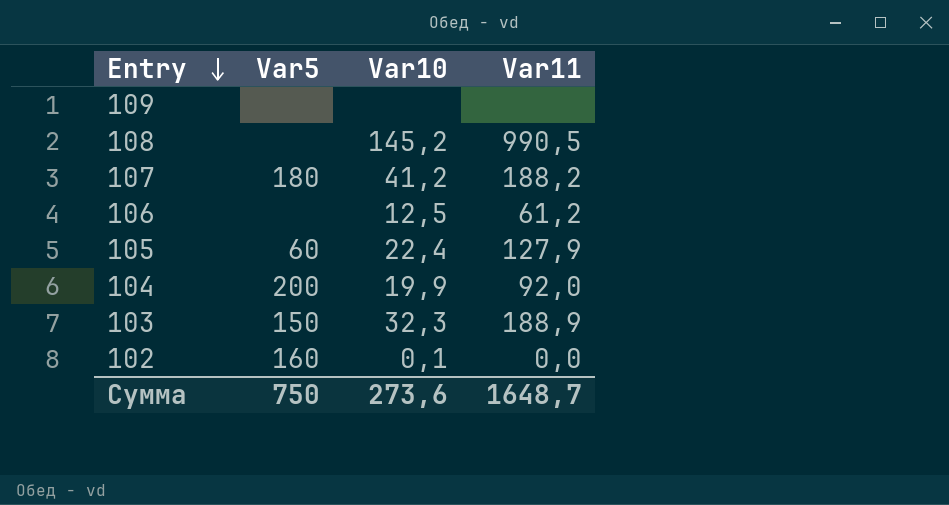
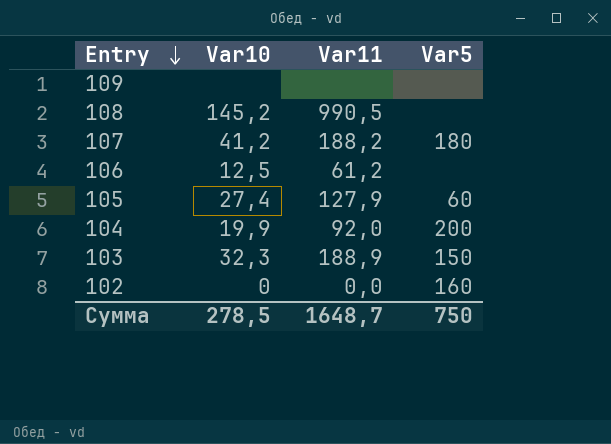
column Var5 | position: 2 -> 4
105 | Var10: 22,4 -> 27,4
102 | Var10: 0,1 -> 0
Сумма | Var10: 273,6 -> 278,5

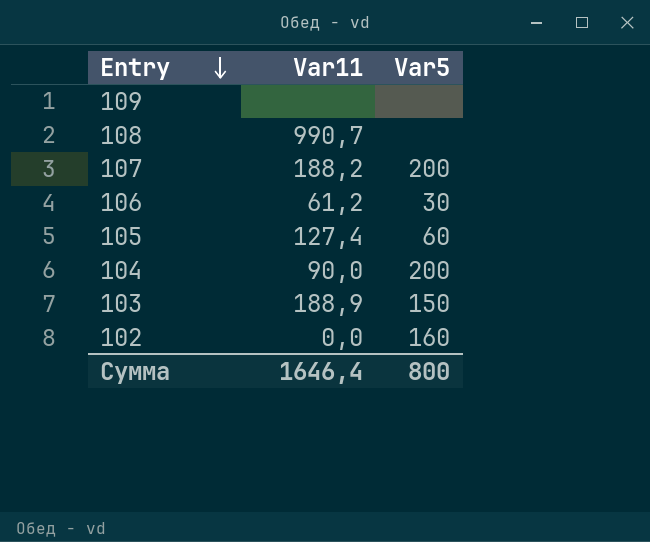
column Var10 | position: 2 -> none
108 | Var11: 990,5 -> 990,7
107 | Var5: 180 -> 200
106 | Var5: none -> 30
105 | Var11: 127,9 -> 127,4
104 | Var11: 92,0 -> 90,0
Сумма | Var11: 1648,7 -> 1646,4
Сумма | Var5: 750 -> 800

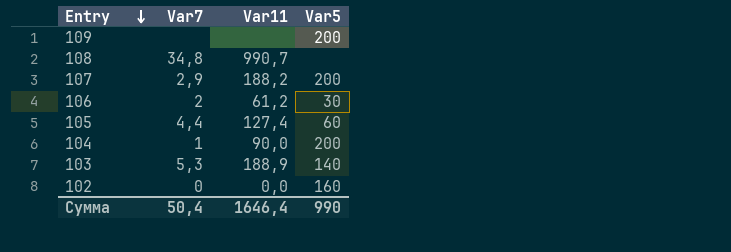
column Var7 | position: none -> 2
109 | Var5: none -> 200
103 | Var5: 150 -> 140
Сумма | Var5: 800 -> 990

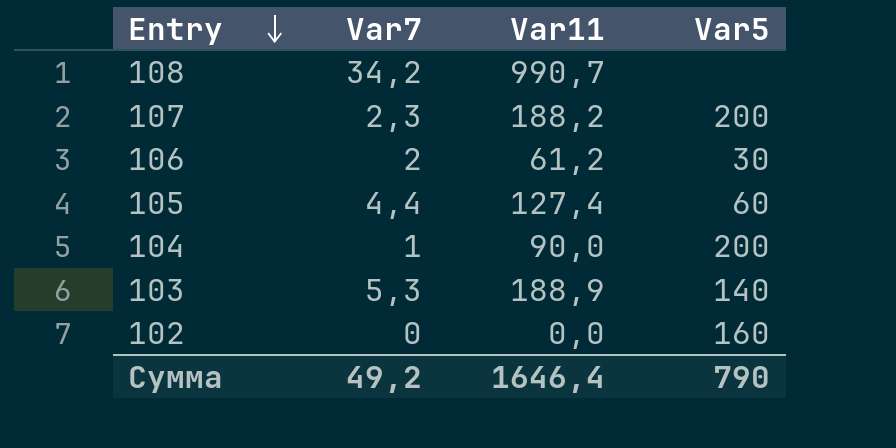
row 109: none | none | 200 -> none
108 | Var7: 34,8 -> 34,2
107 | Var7: 2,9 -> 2,3
Сумма | Var7: 50,4 -> 49,2
Сумма | Var5: 990 -> 790

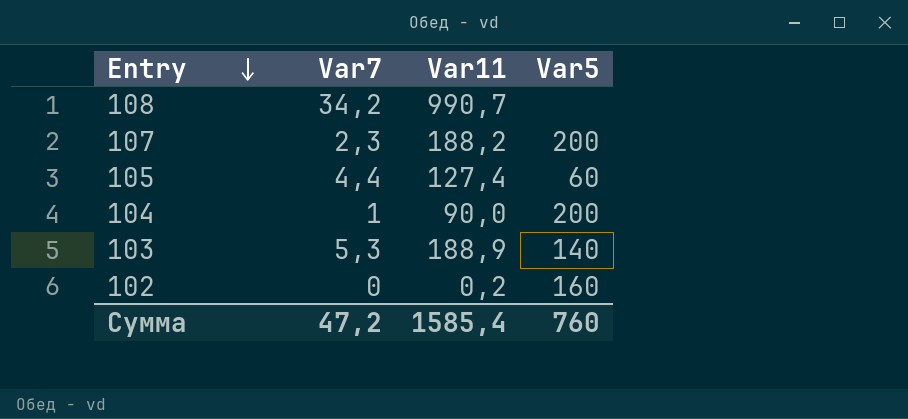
row 106: 2 | 61,2 | 30 -> none
102 | Var11: 0,0 -> 0,2
Сумма | Var7: 49,2 -> 47,2
Сумма | Var11: 1646,4 -> 1585,4
Сумма | Var5: 790 -> 760

